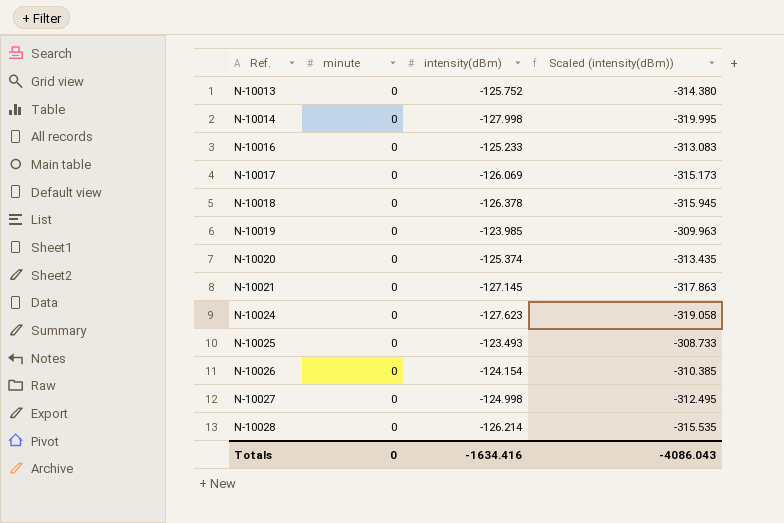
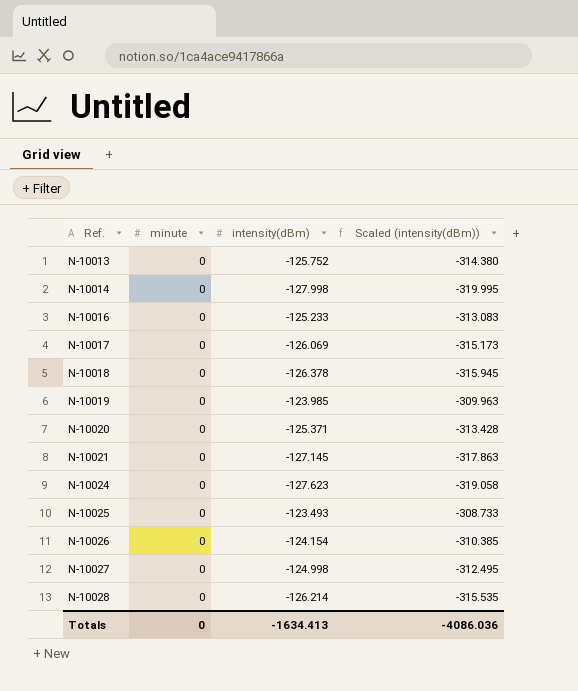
N-10020 | intensity(dBm): -125.374 -> -125.371
N-10020 | Scaled (intensity(dBm)): -313.435 -> -313.428
Totals | intensity(dBm): -1634.416 -> -1634.413
Totals | Scaled (intensity(dBm)): -4086.043 -> -4086.036

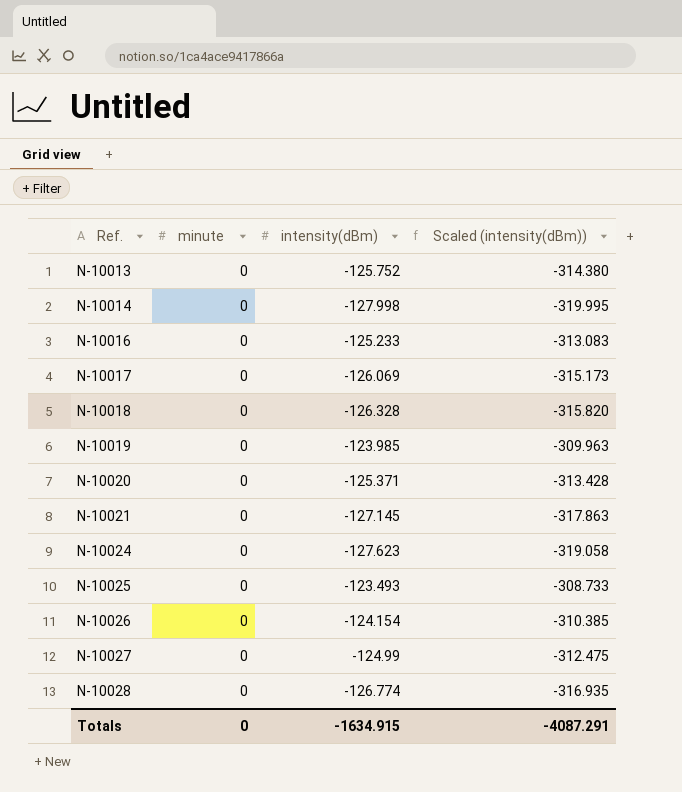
N-10018 | intensity(dBm): -126.378 -> -126.328
N-10018 | Scaled (intensity(dBm)): -315.945 -> -315.820
N-10027 | intensity(dBm): -124.998 -> -124.99
N-10027 | Scaled (intensity(dBm)): -312.495 -> -312.475
N-10028 | intensity(dBm): -126.214 -> -126.774
N-10028 | Scaled (intensity(dBm)): -315.535 -> -316.935
Totals | intensity(dBm): -1634.413 -> -1634.915
Totals | Scaled (intensity(dBm)): -4086.036 -> -4087.291

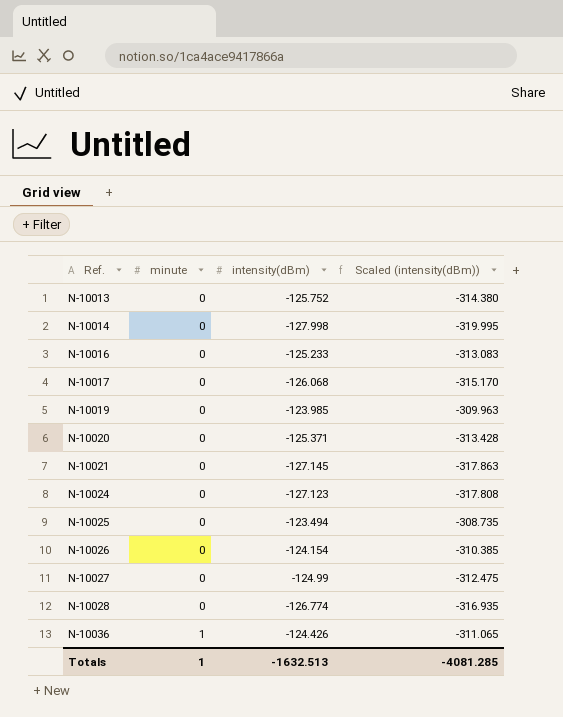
row N-10018: 0 | -126.328 | -315.820 -> none
N-10017 | intensity(dBm): -126.069 -> -126.068
N-10017 | Scaled (intensity(dBm)): -315.173 -> -315.170
N-10024 | intensity(dBm): -127.623 -> -127.123
N-10024 | Scaled (intensity(dBm)): -319.058 -> -317.808
N-10025 | intensity(dBm): -123.493 -> -123.494
N-10025 | Scaled (intensity(dBm)): -308.733 -> -308.735
row N-10036: none -> 1 | -124.426 | -311.065
Totals | minute: 0 -> 1
Totals | intensity(dBm): -1634.915 -> -1632.513
Totals | Scaled (intensity(dBm)): -4087.291 -> -4081.285

